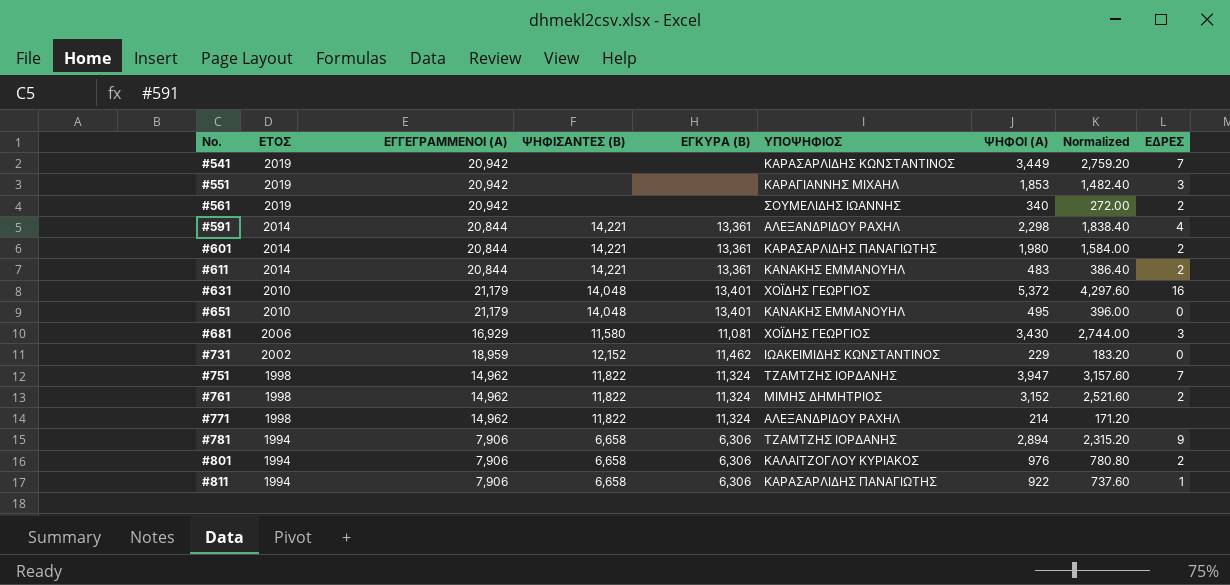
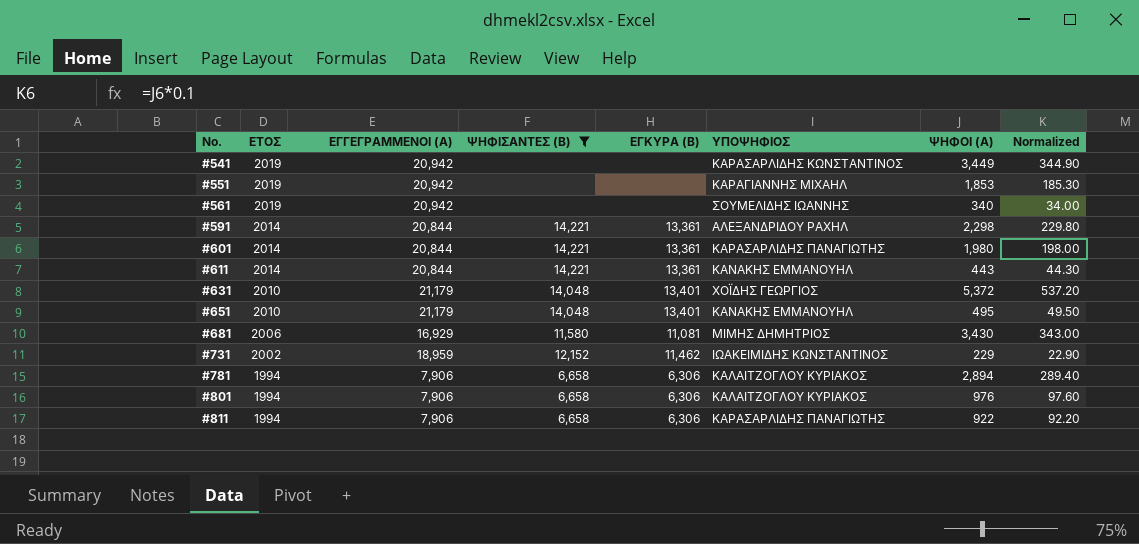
filter: none -> ΨΗΦΙΣΑΝΤΕΣ (Β) != 11,822
column ΕΔΡΕΣ | position: 9 -> none
column Normalized | formula: [ΨΗΦΟΙ (Α)] * 0.8 -> [ΨΗΦΟΙ (Α)] * 0.1
#611 | ΨΗΦΟΙ (Α): 483 -> 443
#681 | ΥΠΟΨΗΦΙΟΣ: ΧΟΪΔΗΣ ΓΕΩΡΓΙΟΣ -> ΜΙΜΗΣ ΔΗΜΗΤΡΙΟΣ
#781 | ΥΠΟΨΗΦΙΟΣ: ΤΖΑΜΤΖΗΣ ΙΟΡΔΑΝΗΣ -> ΚΑΛΑΙΤΖΟΓΛΟΥ ΚΥΡΙΑΚΟΣ

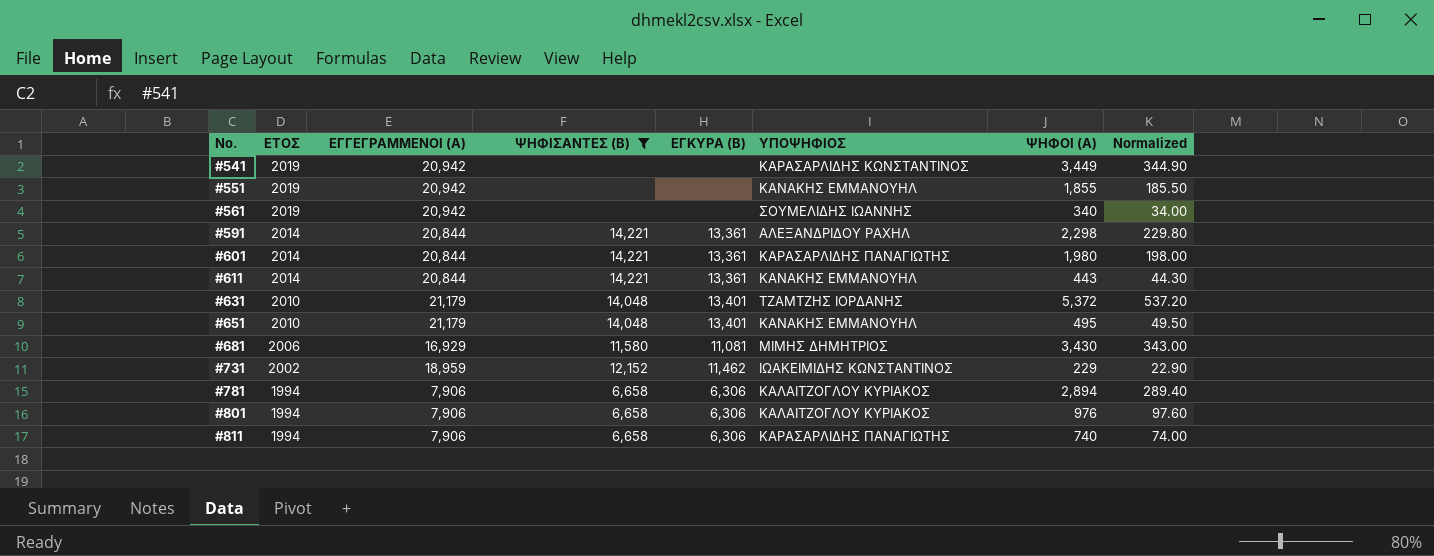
#551 | ΥΠΟΨΗΦΙΟΣ: ΚΑΡΑΓΙΑΝΝΗΣ ΜΙΧΑΗΛ -> ΚΑΝΑΚΗΣ ΕΜΜΑΝΟΥΗΛ
#551 | ΨΗΦΟΙ (Α): 1,853 -> 1,855
#551 | Normalized: 185.30 -> 185.50
#631 | ΥΠΟΨΗΦΙΟΣ: ΧΟΪΔΗΣ ΓΕΩΡΓΙΟΣ -> ΤΖΑΜΤΖΗΣ ΙΟΡΔΑΝΗΣ
#811 | ΨΗΦΟΙ (Α): 922 -> 740
#811 | Normalized: 92.20 -> 74.00

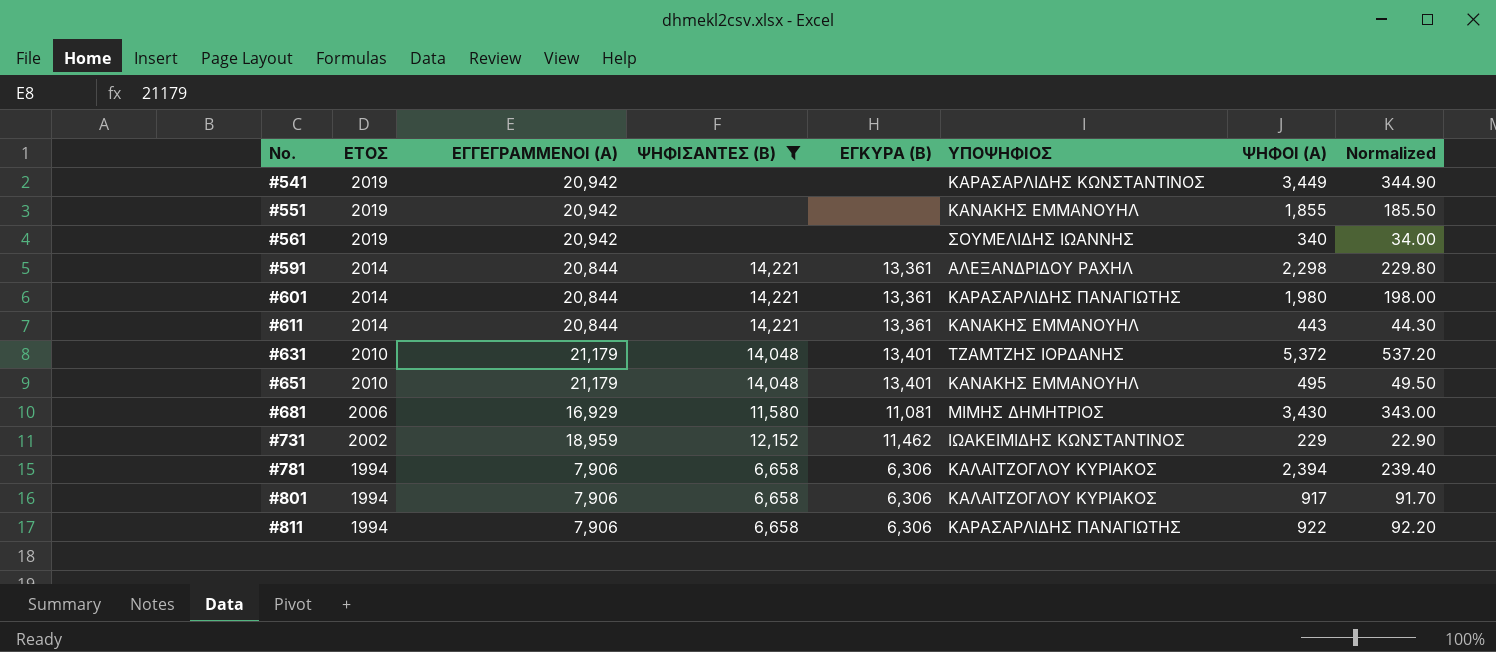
#781 | ΨΗΦΟΙ (Α): 2,894 -> 2,394
#781 | Normalized: 289.40 -> 239.40
#801 | ΨΗΦΟΙ (Α): 976 -> 917
#801 | Normalized: 97.60 -> 91.70
#811 | ΨΗΦΟΙ (Α): 740 -> 922
#811 | Normalized: 74.00 -> 92.20

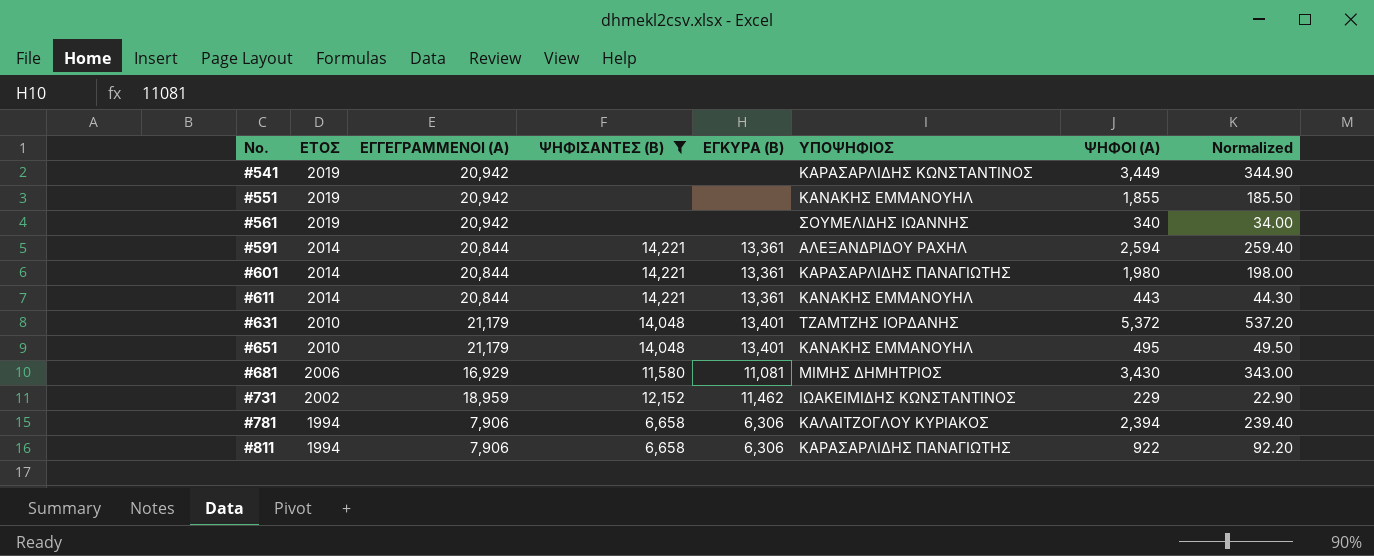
row #801: 1994 | 7,906 | 6,658 | 6,306 | ΚΑΛΑΙΤΖΟΓΛΟΥ ΚΥΡΙΑΚΟΣ | 917 | 91.70 -> none
#591 | ΨΗΦΟΙ (Α): 2,298 -> 2,594
#591 | Normalized: 229.80 -> 259.40

